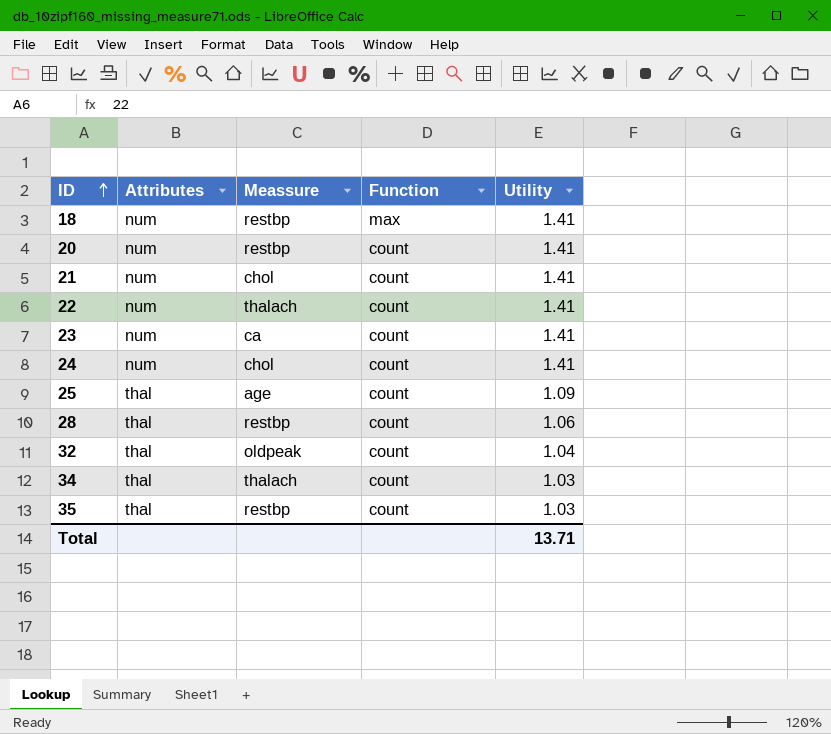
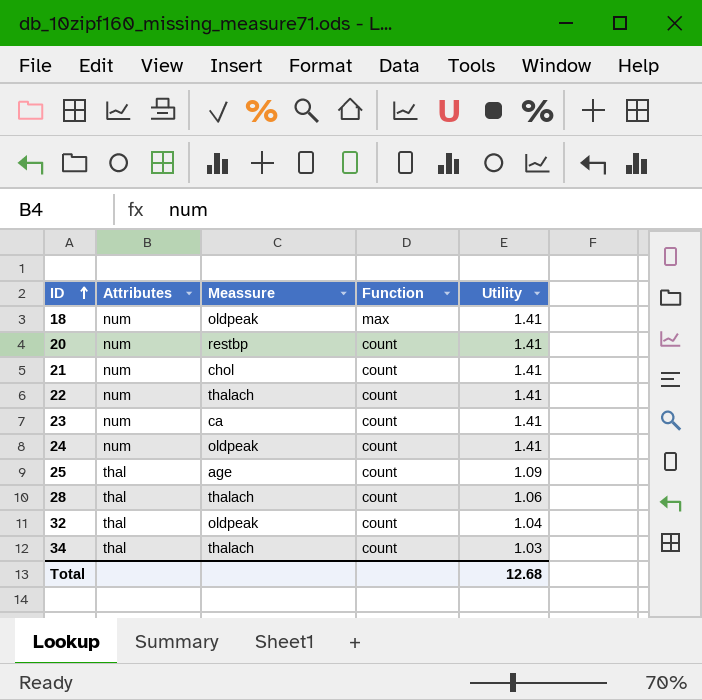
row 35: thal | restbp | count | 1.03 -> none
18 | Meassure: restbp -> oldpeak
24 | Meassure: chol -> oldpeak
28 | Meassure: restbp -> thalach
Total | Utility: 13.71 -> 12.68

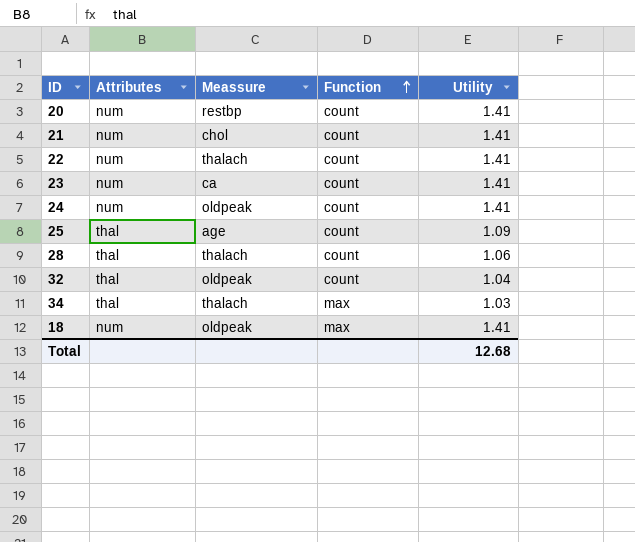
row order: ID ascending -> Function ascending
34 | Function: count -> max

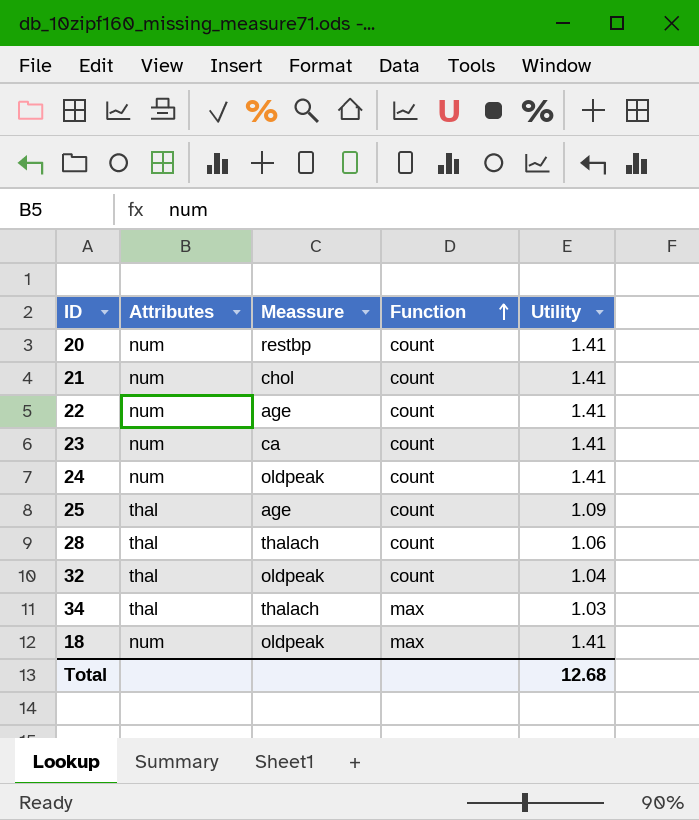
22 | Meassure: thalach -> age

